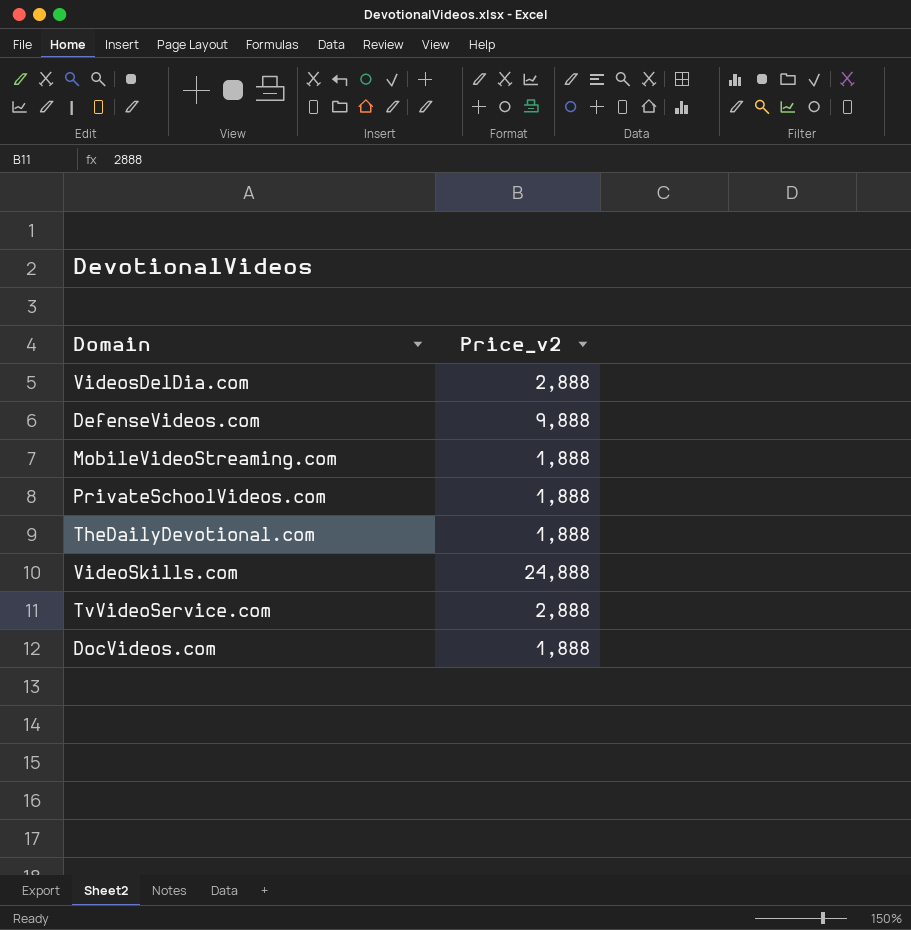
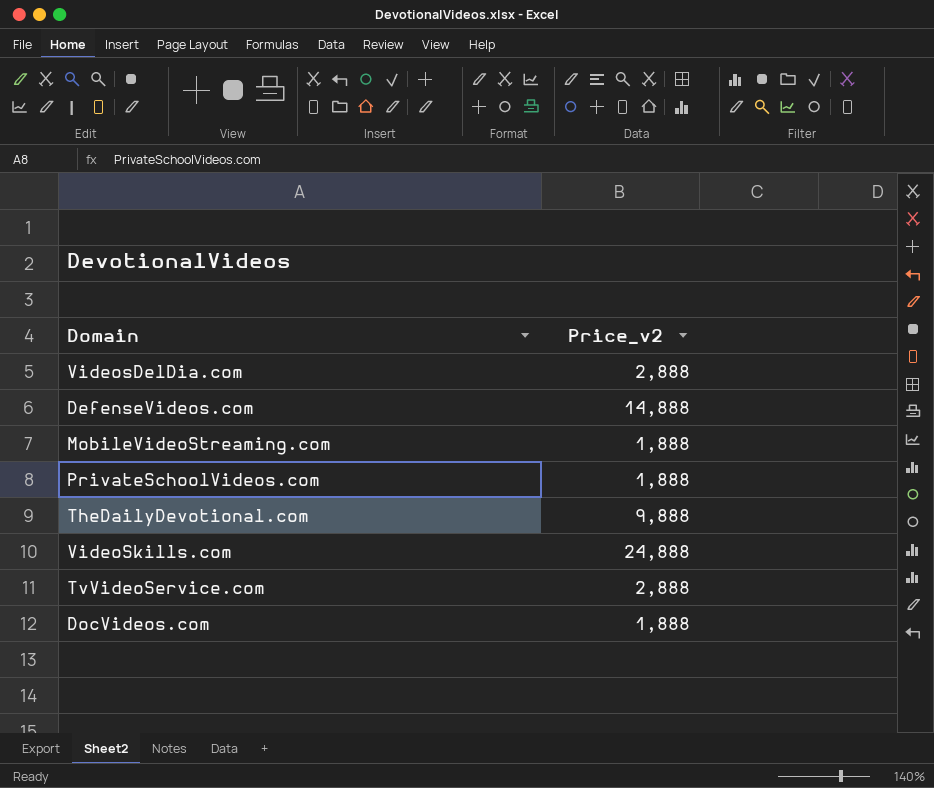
DefenseVideos.com | Price_v2: 9,888 -> 14,888
TheDailyDevotional.com | Price_v2: 1,888 -> 9,888

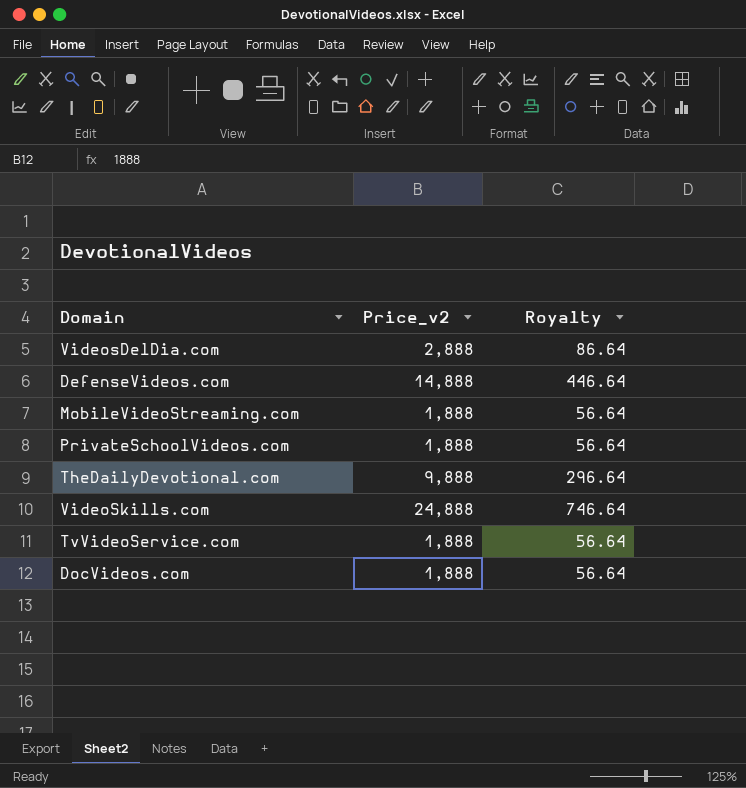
column Royalty | formula: none -> [Price_v2] * 0.03
TvVideoService.com | Price_v2: 2,888 -> 1,888

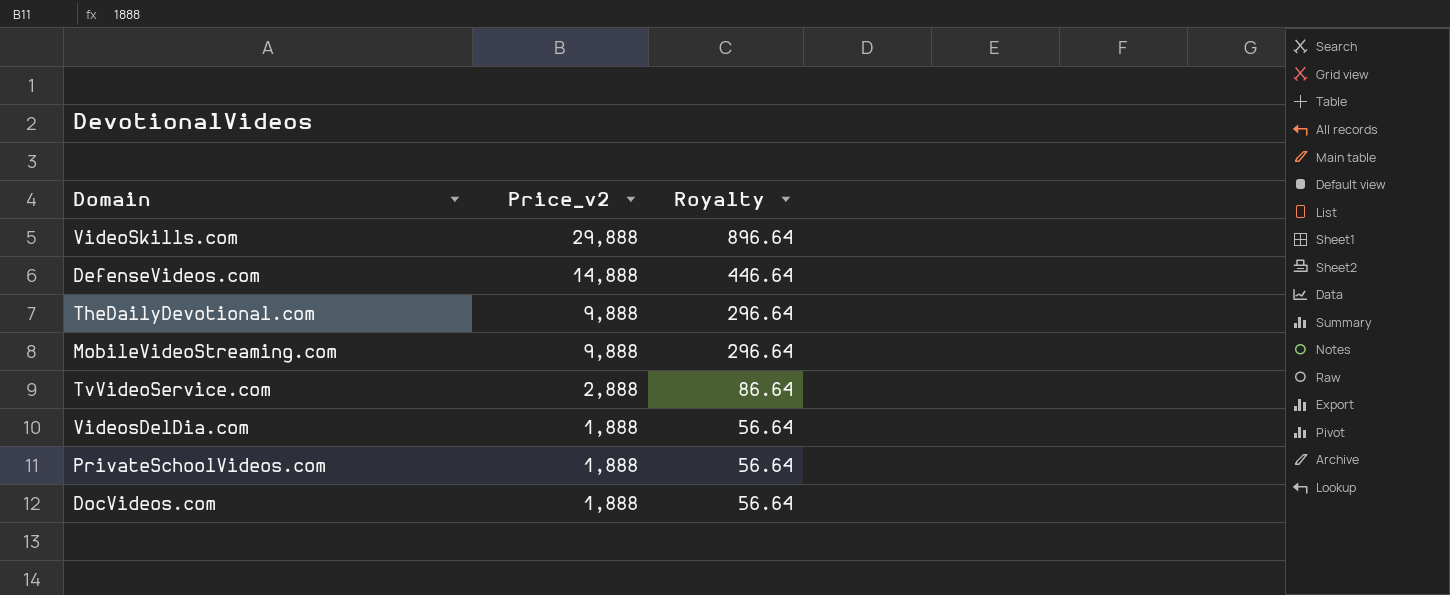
row order: none -> Price_v2 descending
VideoSkills.com | Price_v2: 24,888 -> 29,888
VideoSkills.com | Royalty: 746.64 -> 896.64
MobileVideoStreaming.com | Price_v2: 1,888 -> 9,888
MobileVideoStreaming.com | Royalty: 56.64 -> 296.64
TvVideoService.com | Price_v2: 1,888 -> 2,888
TvVideoService.com | Royalty: 56.64 -> 86.64
VideosDelDia.com | Price_v2: 2,888 -> 1,888
VideosDelDia.com | Royalty: 86.64 -> 56.64

